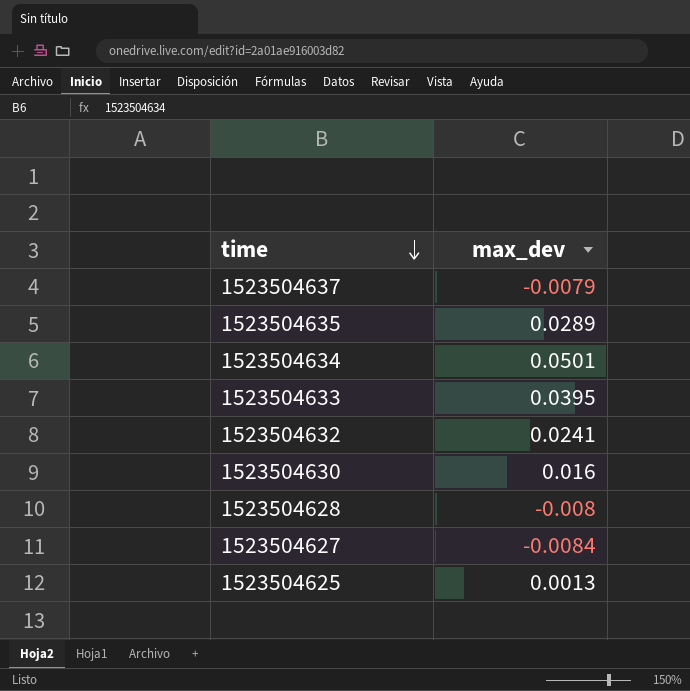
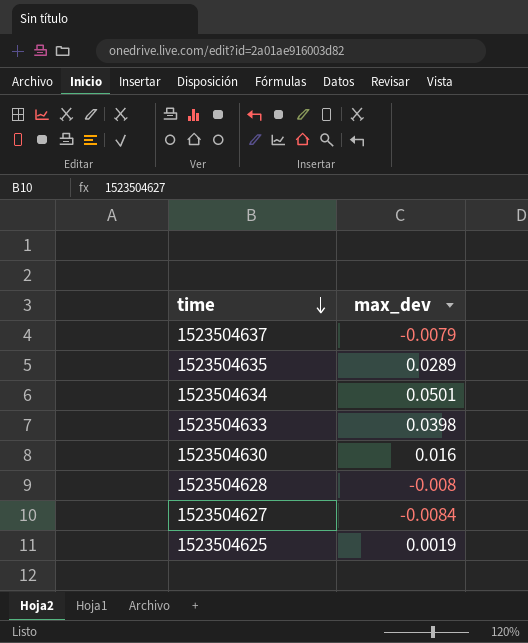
row 1523504632: 0.0241 -> none
1523504633 | max_dev: 0.0395 -> 0.0398
1523504625 | max_dev: 0.0013 -> 0.0019

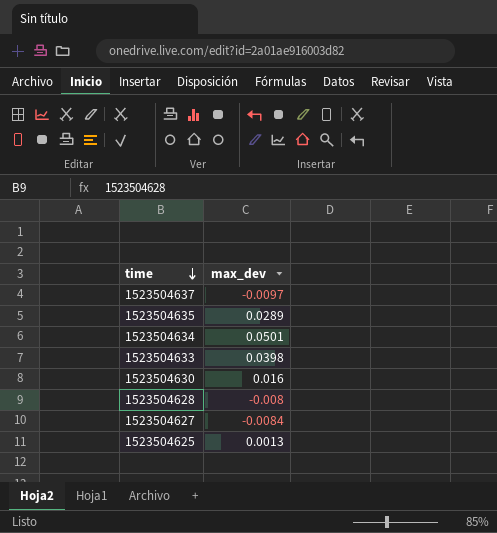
1523504637 | max_dev: -0.0079 -> -0.0097
1523504625 | max_dev: 0.0019 -> 0.0013

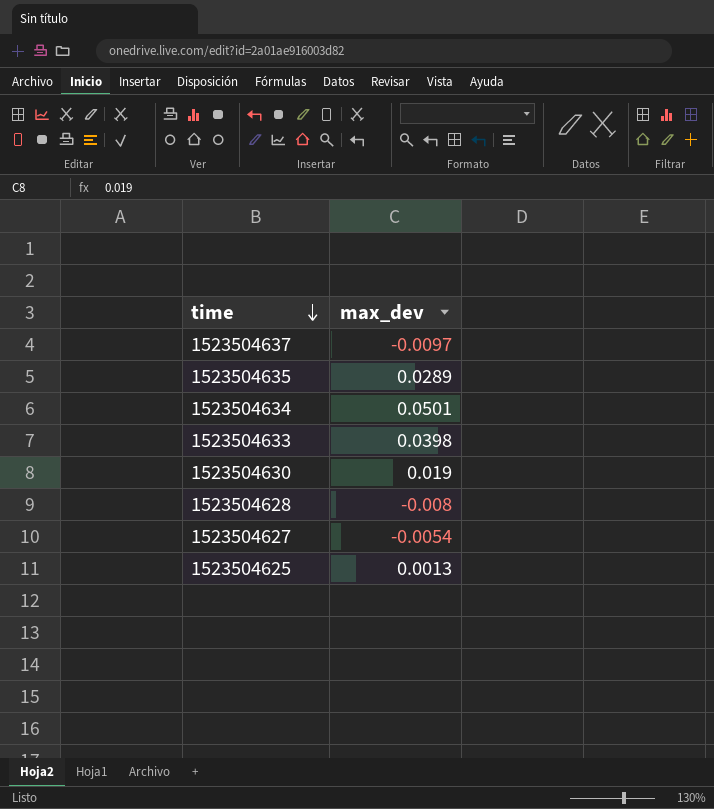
1523504630 | max_dev: 0.016 -> 0.019
1523504627 | max_dev: -0.0084 -> -0.0054

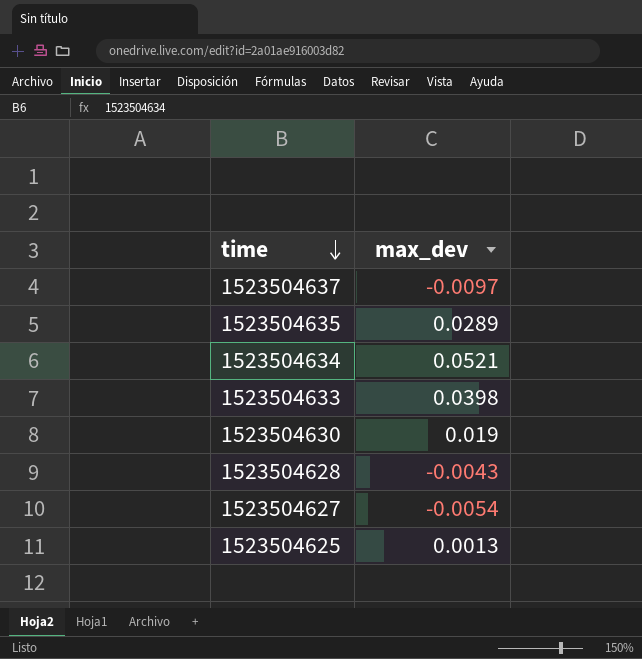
1523504634 | max_dev: 0.0501 -> 0.0521
1523504628 | max_dev: -0.008 -> -0.0043

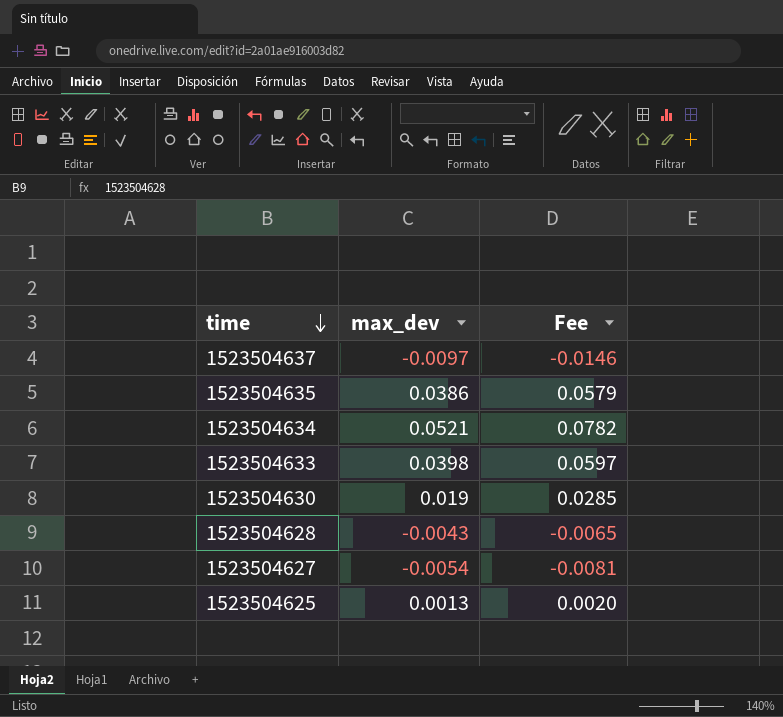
column Fee | formula: none -> [max_dev] * 1.5
1523504635 | max_dev: 0.0289 -> 0.0386

